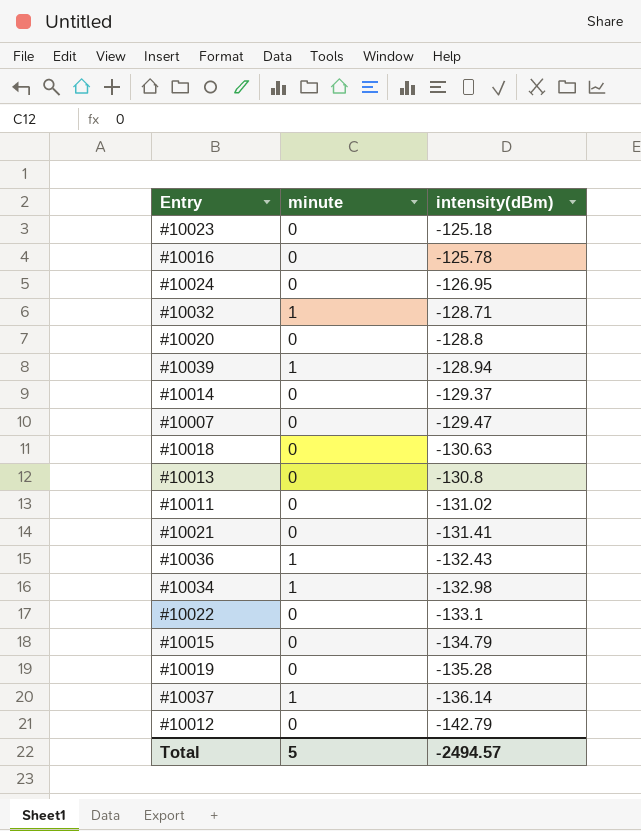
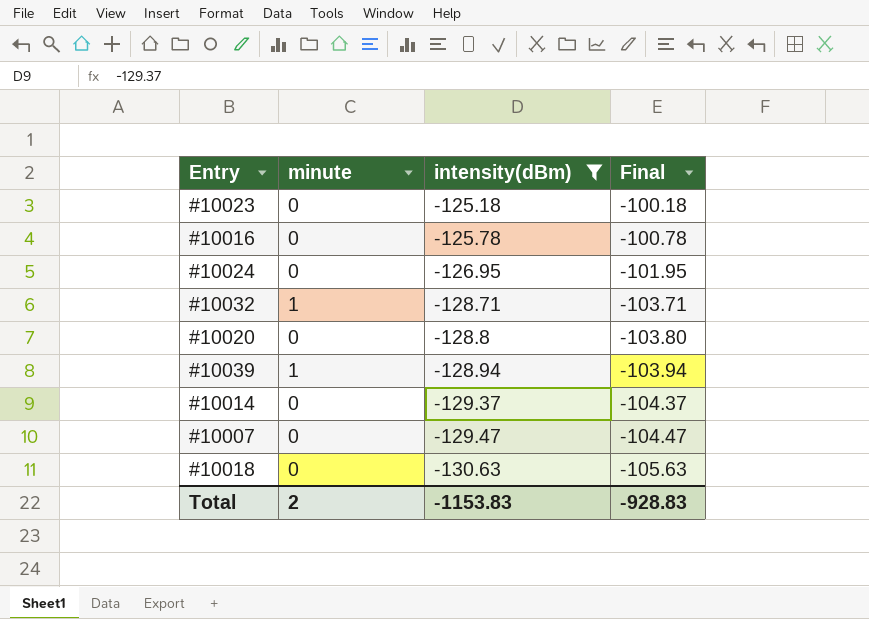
filter: none -> intensity(dBm) >= -130.63
column Final | formula: none -> [intensity(dBm)] + 25
Total | minute: 5 -> 2
Total | intensity(dBm): -2494.57 -> -1153.83

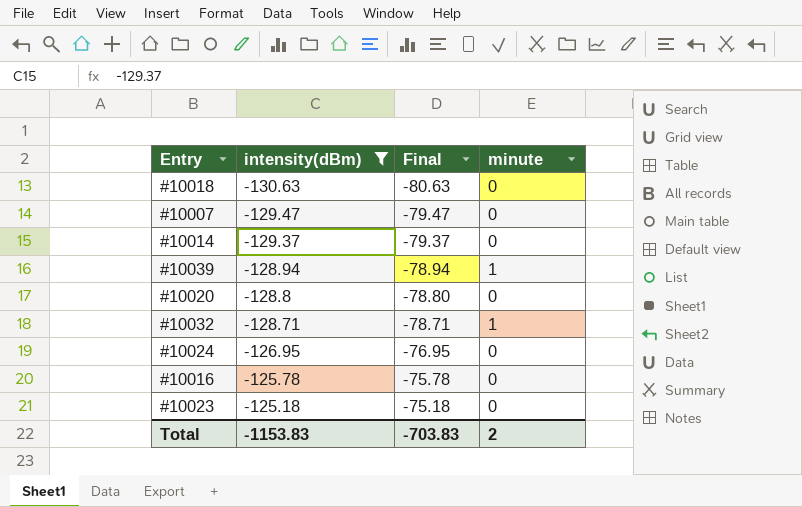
row order: intensity(dBm) descending -> intensity(dBm) ascending
column Final | formula: [intensity(dBm)] + 25 -> [intensity(dBm)] + 50
column minute | position: 2 -> 4
Total | Final: -928.83 -> -703.83

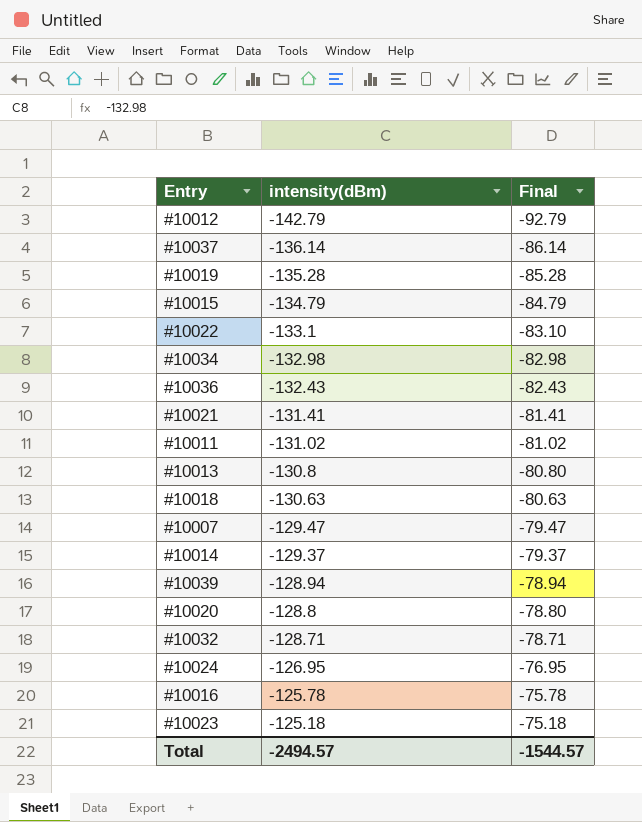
filter: intensity(dBm) >= -130.63 -> none
column minute | position: 4 -> none
Total | intensity(dBm): -1153.83 -> -2494.57
Total | Final: -703.83 -> -1544.57

